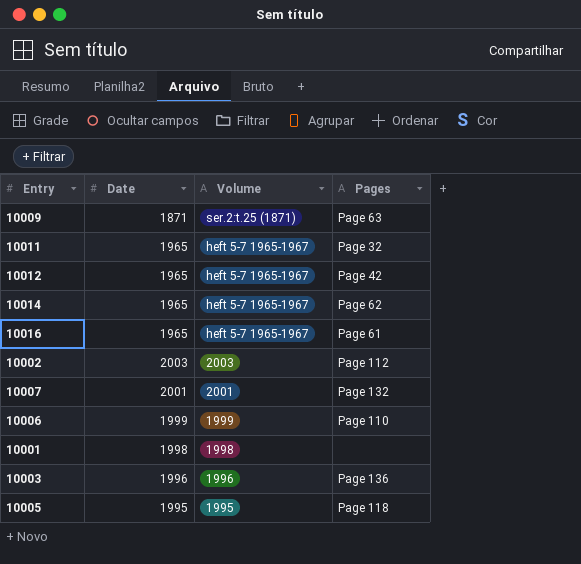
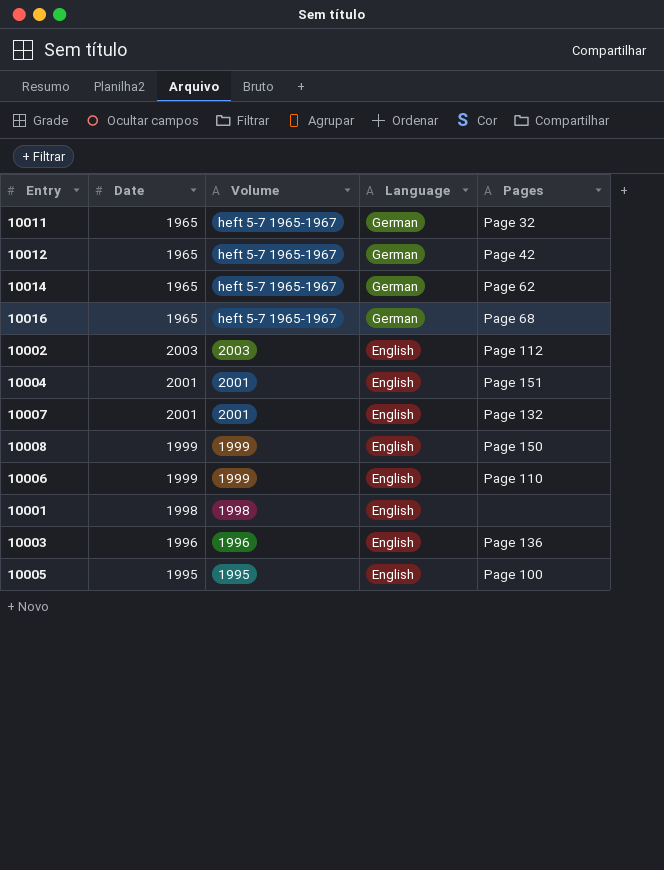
column Language | position: none -> 4
row 10009: 1871 | ser.2:t.25 (1871) | Page 63 -> none
10016 | Pages: Page 61 -> Page 68
row 10004: none -> 2001 | 2001 | English | Page 151
row 10008: none -> 1999 | 1999 | English | Page 150
10005 | Pages: Page 118 -> Page 100

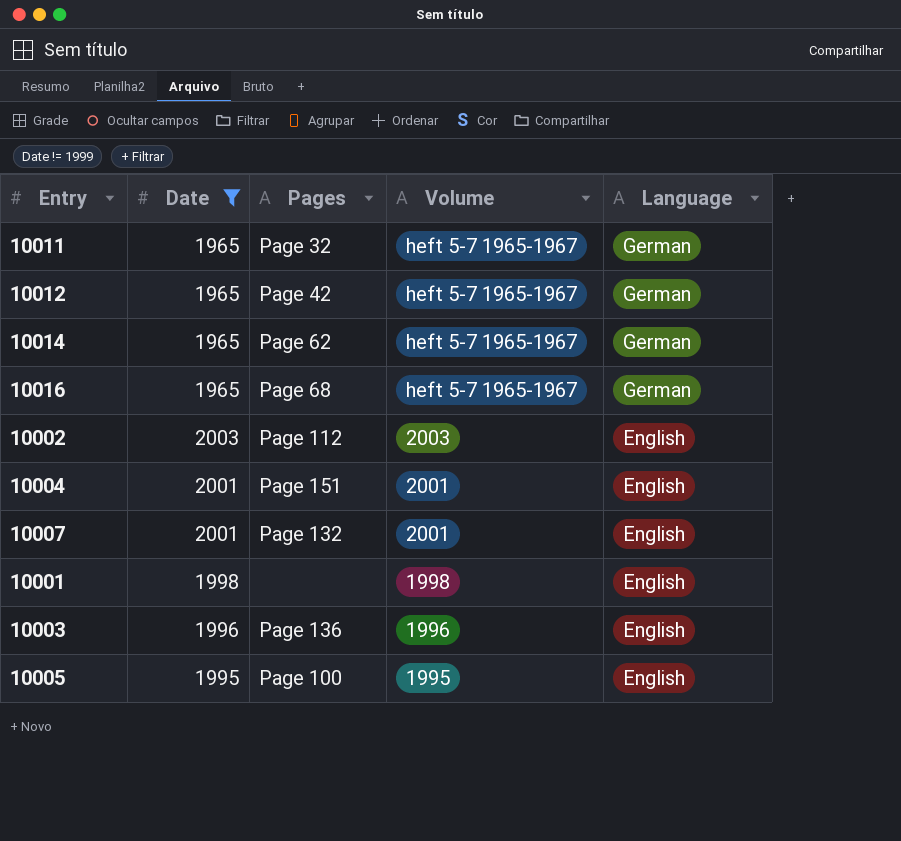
filter: none -> Date != 1999
column Pages | position: 5 -> 3

